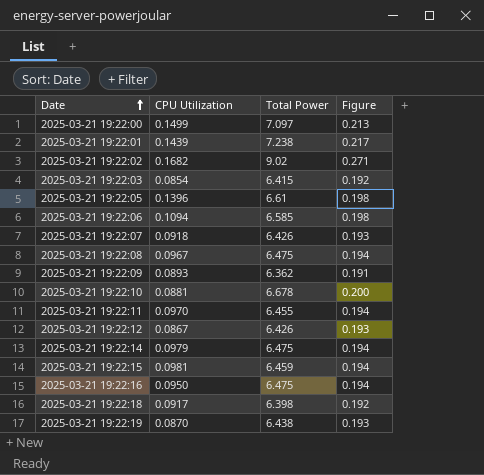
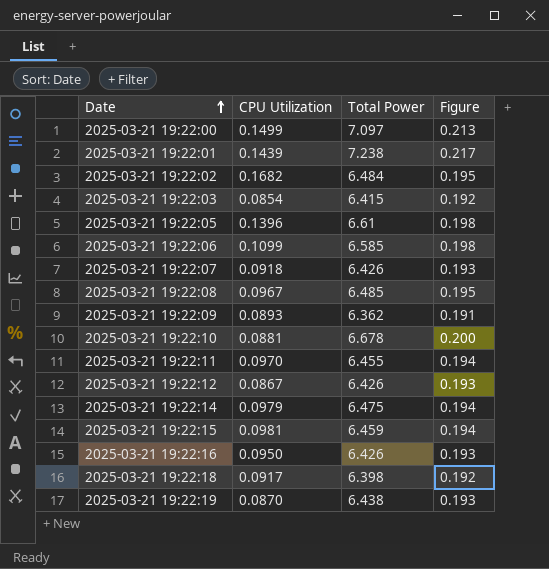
2025-03-21 19:22:02 | Total Power: 9.02 -> 6.484
2025-03-21 19:22:02 | Figure: 0.271 -> 0.195
2025-03-21 19:22:06 | CPU Utilization: 0.1094 -> 0.1099
2025-03-21 19:22:08 | Total Power: 6.475 -> 6.485
2025-03-21 19:22:08 | Figure: 0.194 -> 0.195
2025-03-21 19:22:16 | Total Power: 6.475 -> 6.426
2025-03-21 19:22:16 | Figure: 0.194 -> 0.193

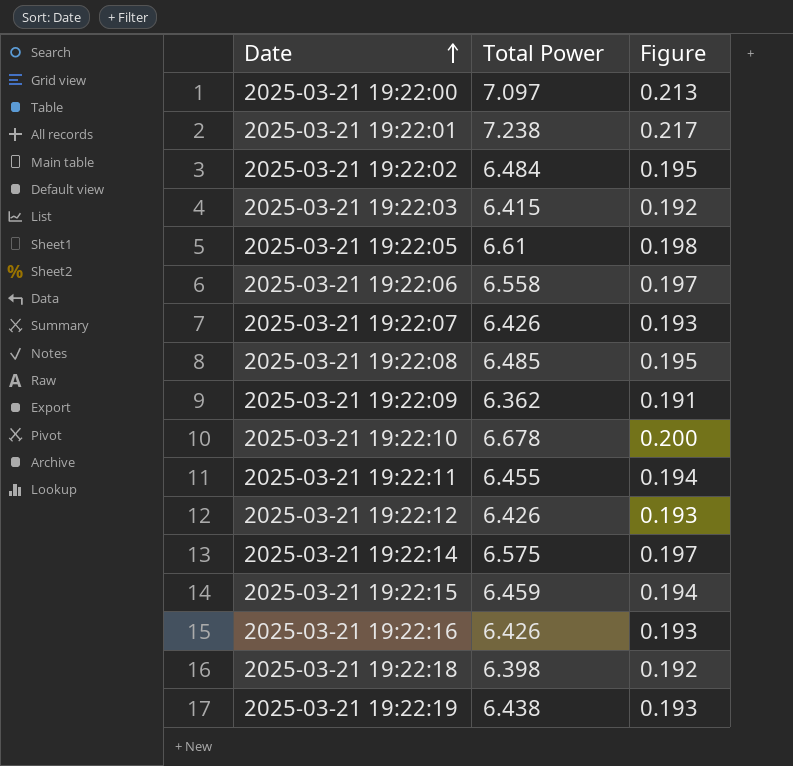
column CPU Utilization | position: 2 -> none
2025-03-21 19:22:06 | Total Power: 6.585 -> 6.558
2025-03-21 19:22:06 | Figure: 0.198 -> 0.197
2025-03-21 19:22:14 | Total Power: 6.475 -> 6.575
2025-03-21 19:22:14 | Figure: 0.194 -> 0.197

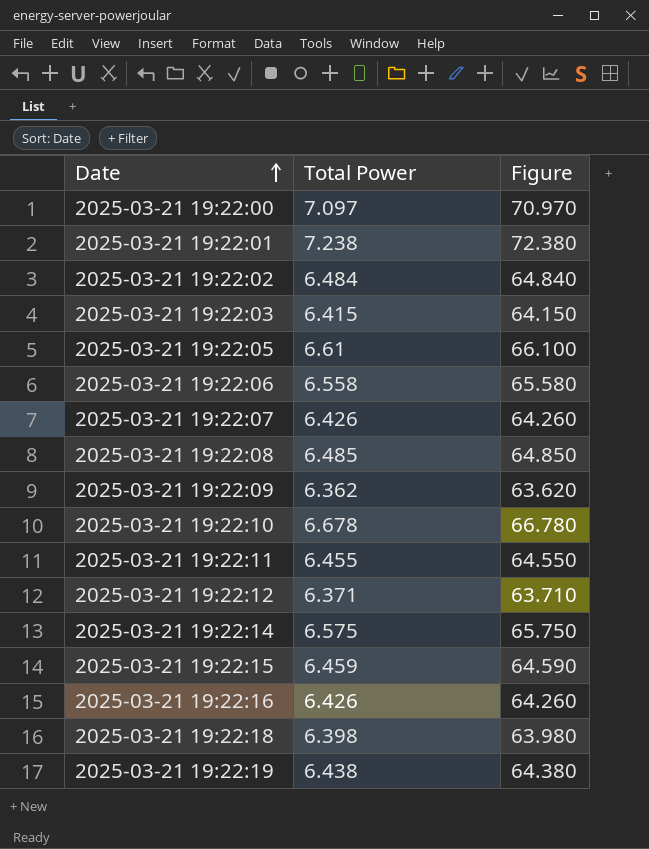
column Figure | formula: [Total Power] * 0.03 -> [Total Power] * 10
2025-03-21 19:22:12 | Total Power: 6.426 -> 6.371

